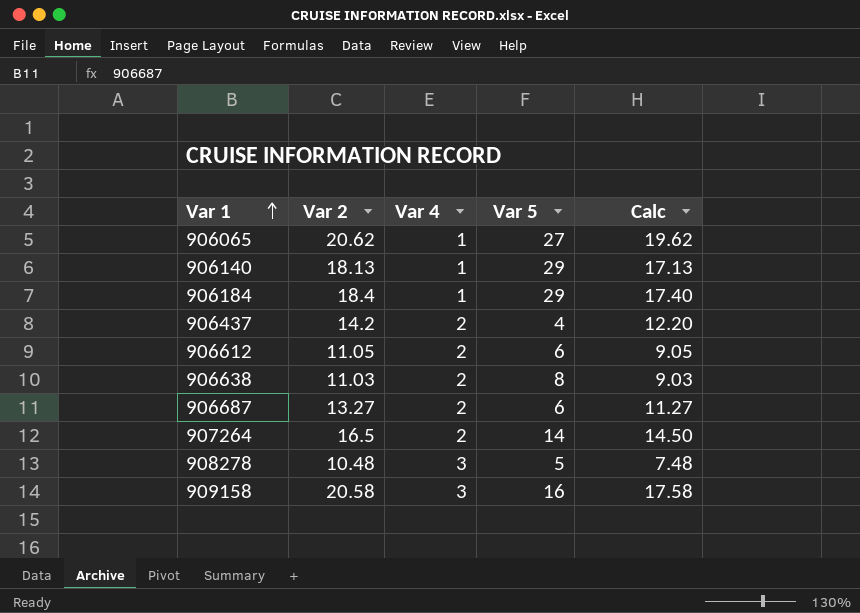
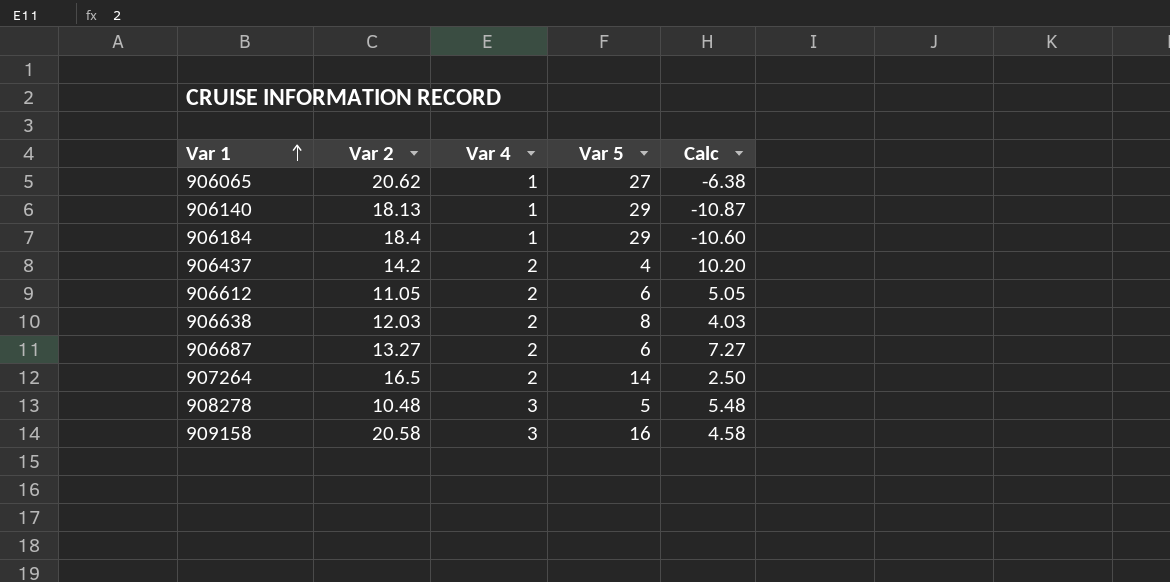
column Calc | formula: [Var 2] - [Var 4] -> [Var 2] - [Var 5]
906638 | Var 2: 11.03 -> 12.03

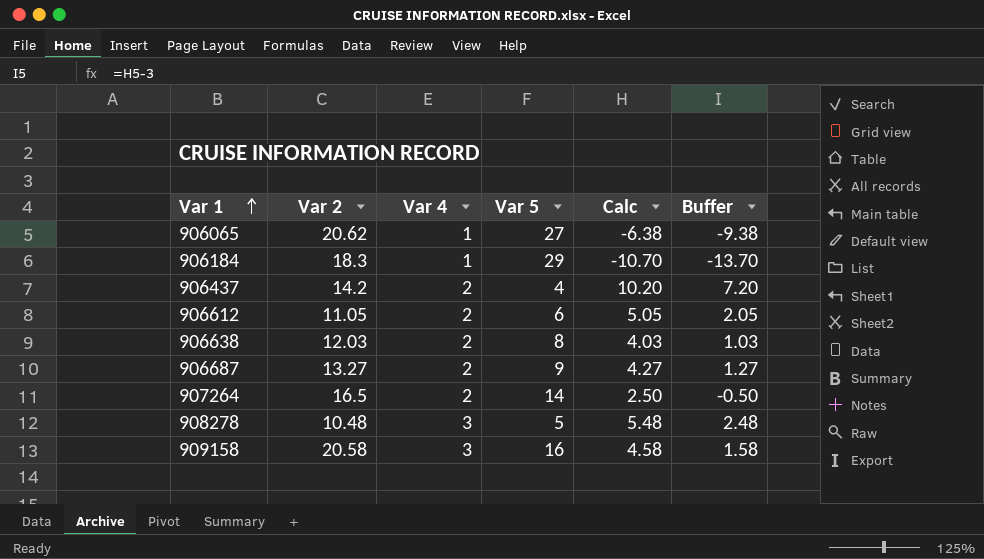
column Buffer | formula: none -> [Calc] - 3
row 906140: 18.13 | 1 | 29 | -10.87 -> none
906184 | Var 2: 18.4 -> 18.3
906184 | Calc: -10.60 -> -10.70
906687 | Var 5: 6 -> 9
906687 | Calc: 7.27 -> 4.27

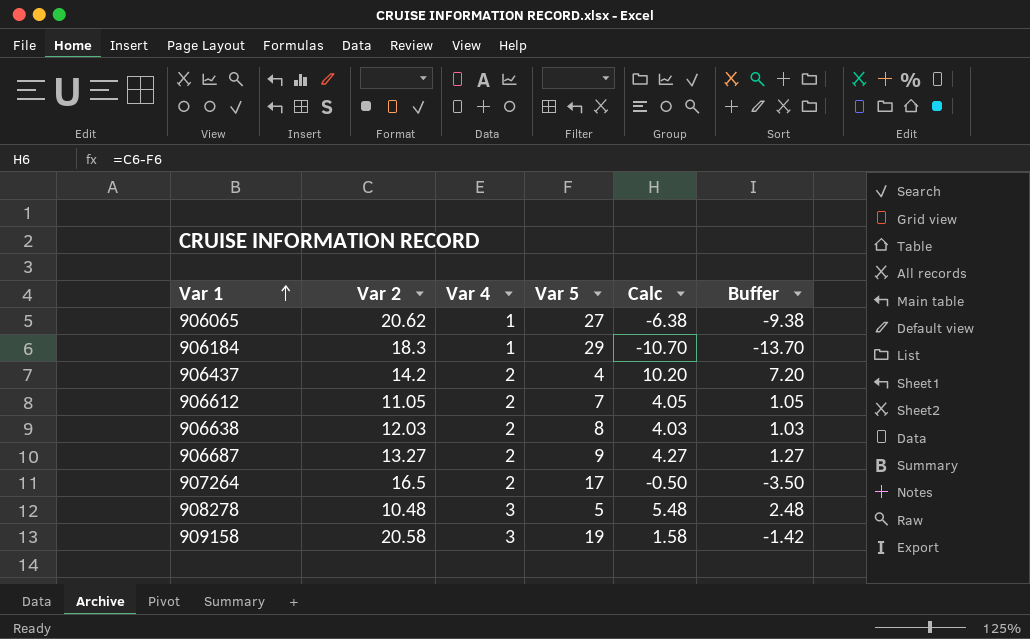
906612 | Var 5: 6 -> 7
906612 | Calc: 5.05 -> 4.05
906612 | Buffer: 2.05 -> 1.05
907264 | Var 5: 14 -> 17
907264 | Calc: 2.50 -> -0.50
907264 | Buffer: -0.50 -> -3.50
909158 | Var 5: 16 -> 19
909158 | Calc: 4.58 -> 1.58
909158 | Buffer: 1.58 -> -1.42

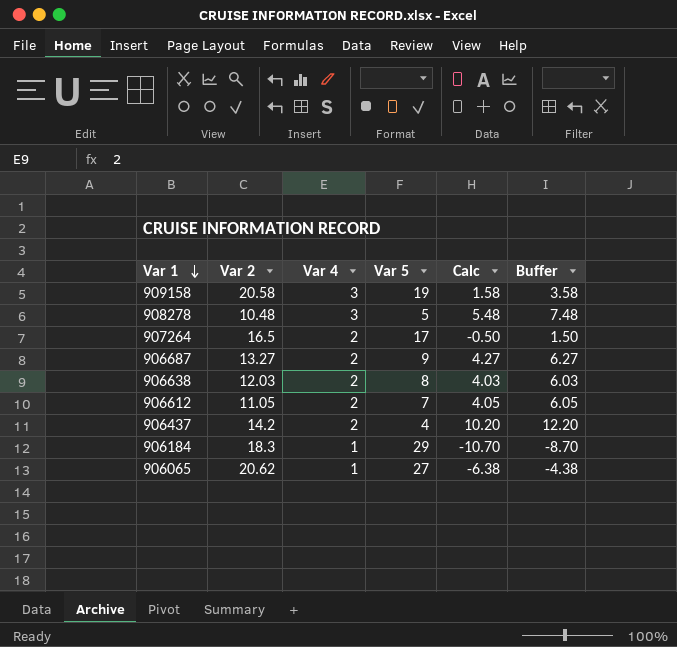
row order: Var 1 ascending -> Var 1 descending
column Buffer | formula: [Calc] - 3 -> [Calc] + 2

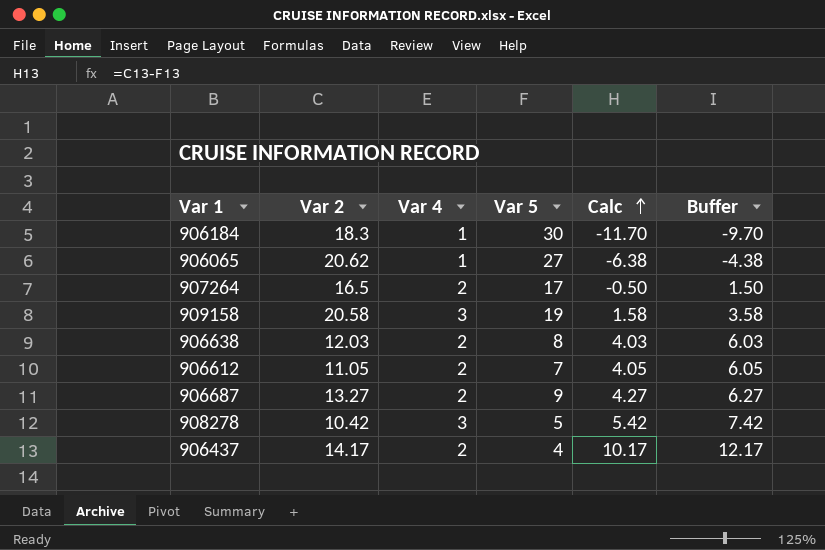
row order: Var 1 descending -> Calc ascending
906184 | Var 5: 29 -> 30
906184 | Calc: -10.70 -> -11.70
906184 | Buffer: -8.70 -> -9.70
908278 | Var 2: 10.48 -> 10.42
908278 | Calc: 5.48 -> 5.42
908278 | Buffer: 7.48 -> 7.42
906437 | Var 2: 14.2 -> 14.17
906437 | Calc: 10.20 -> 10.17
906437 | Buffer: 12.20 -> 12.17

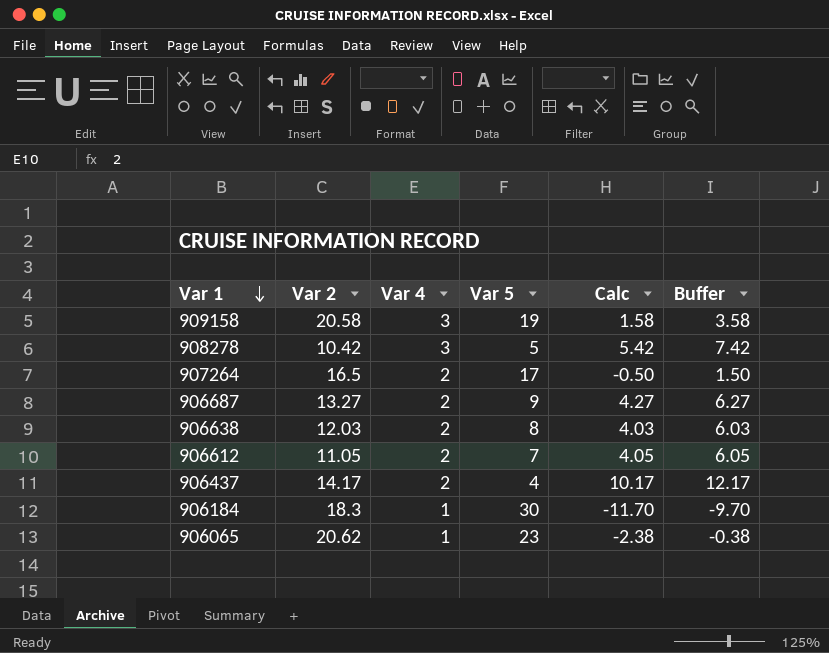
row order: Calc ascending -> Var 1 descending
906065 | Var 5: 27 -> 23
906065 | Calc: -6.38 -> -2.38
906065 | Buffer: -4.38 -> -0.38

